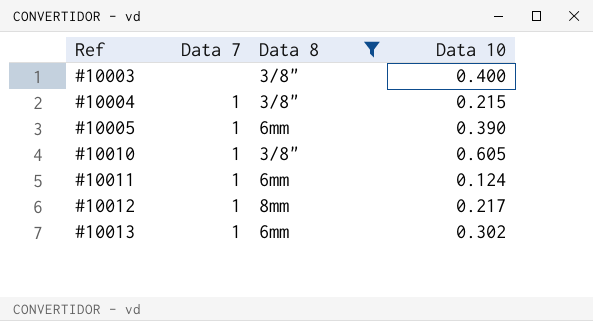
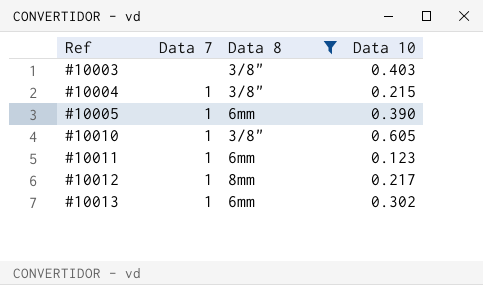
#10003 | Data 10: 0.400 -> 0.403
#10011 | Data 10: 0.124 -> 0.123

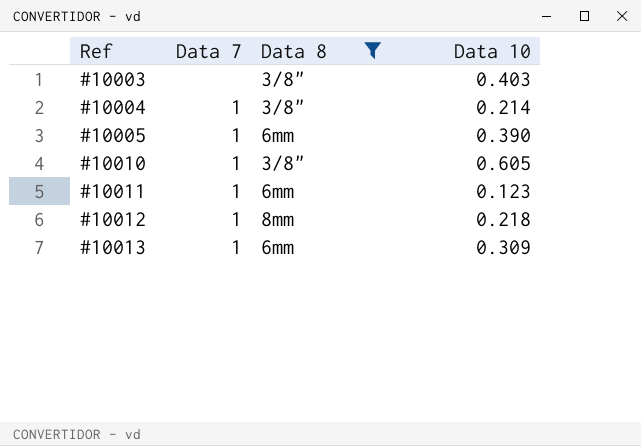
#10004 | Data 10: 0.215 -> 0.214
#10012 | Data 10: 0.217 -> 0.218
#10013 | Data 10: 0.302 -> 0.309

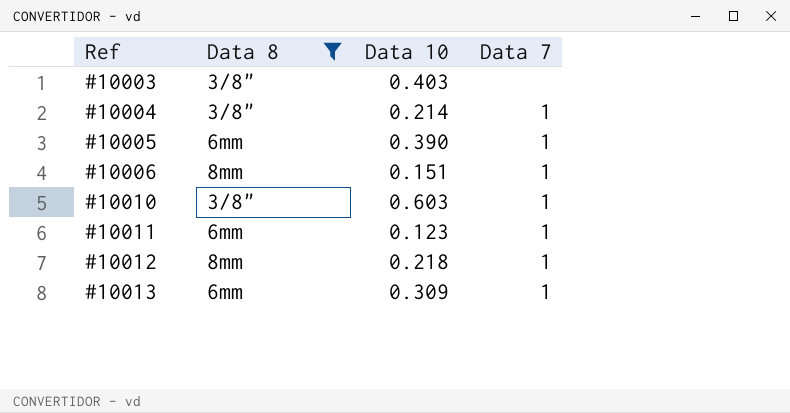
column Data 7 | position: 2 -> 4
row #10006: none -> 8mm | 0.151 | 1
#10010 | Data 10: 0.605 -> 0.603

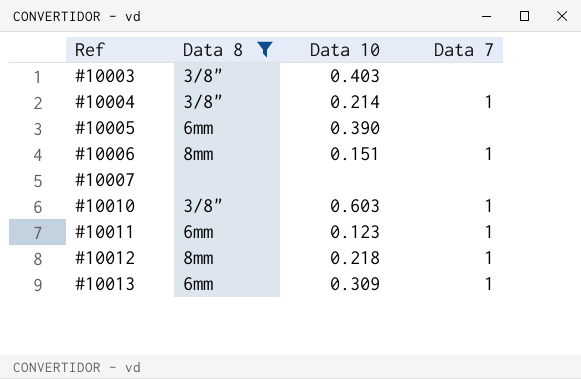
#10005 | Data 7: 1 -> none
row #10007: none -> none | none | none

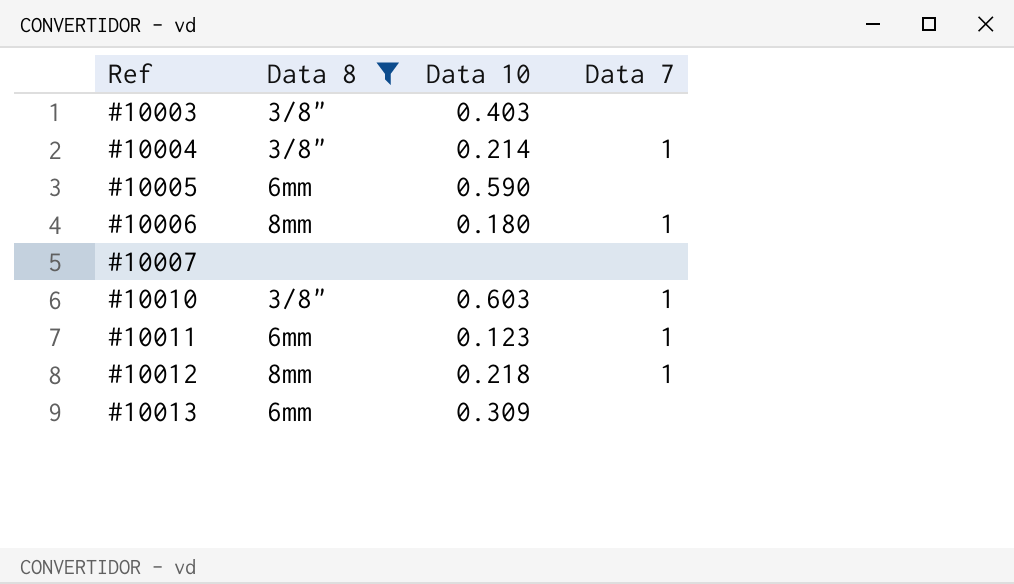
#10005 | Data 10: 0.390 -> 0.590
#10006 | Data 10: 0.151 -> 0.180
#10013 | Data 7: 1 -> none

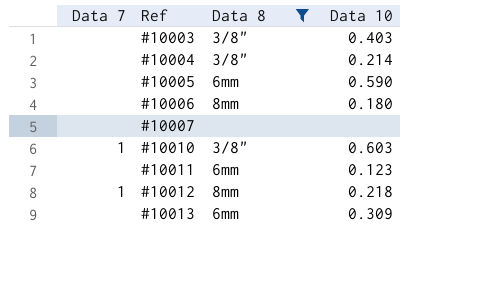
column Data 7 | position: 4 -> 1
#10004 | Data 7: 1 -> none
#10006 | Data 7: 1 -> none
#10011 | Data 7: 1 -> none

